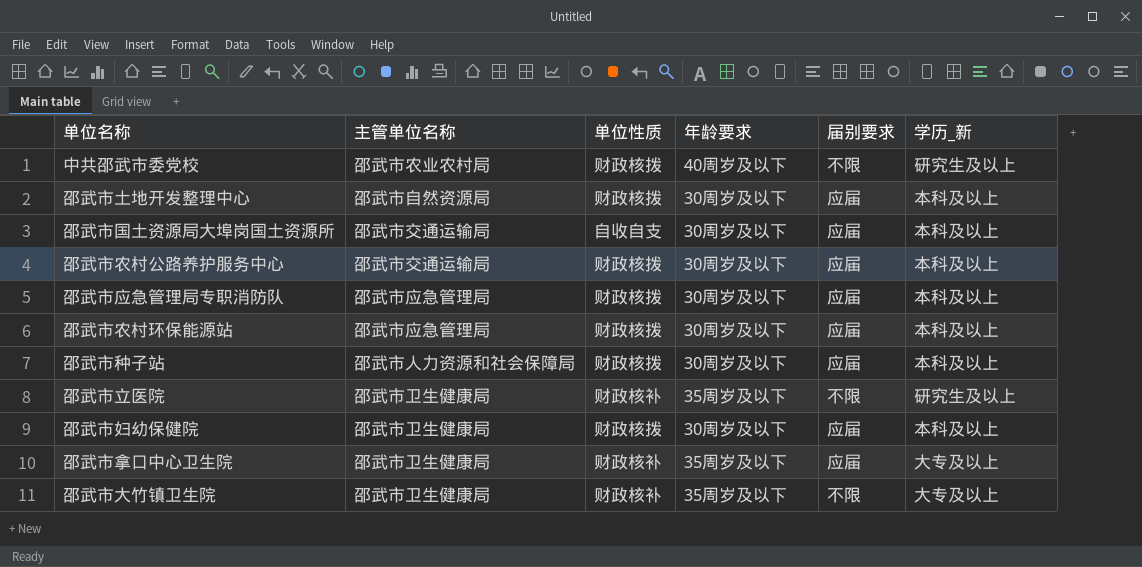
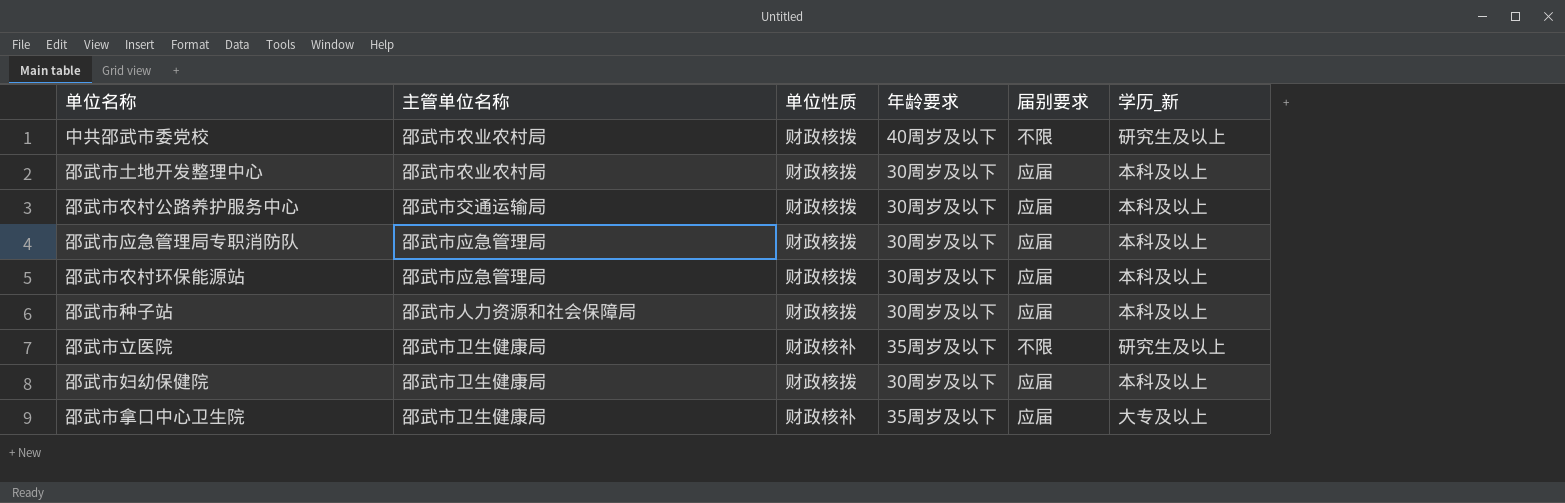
row 邵武市国土资源局大埠岗国土资源所: 邵武市交通运输局 | 自收自支 | 30周岁及以下 | 应届 | 本科及以上 -> none
row 邵武市大竹镇卫生院: 邵武市卫生健康局 | 财政核补 | 35周岁及以下 | 不限 | 大专及以上 -> none
邵武市土地开发整理中心 | 主管单位名称: 邵武市自然资源局 -> 邵武市农业农村局

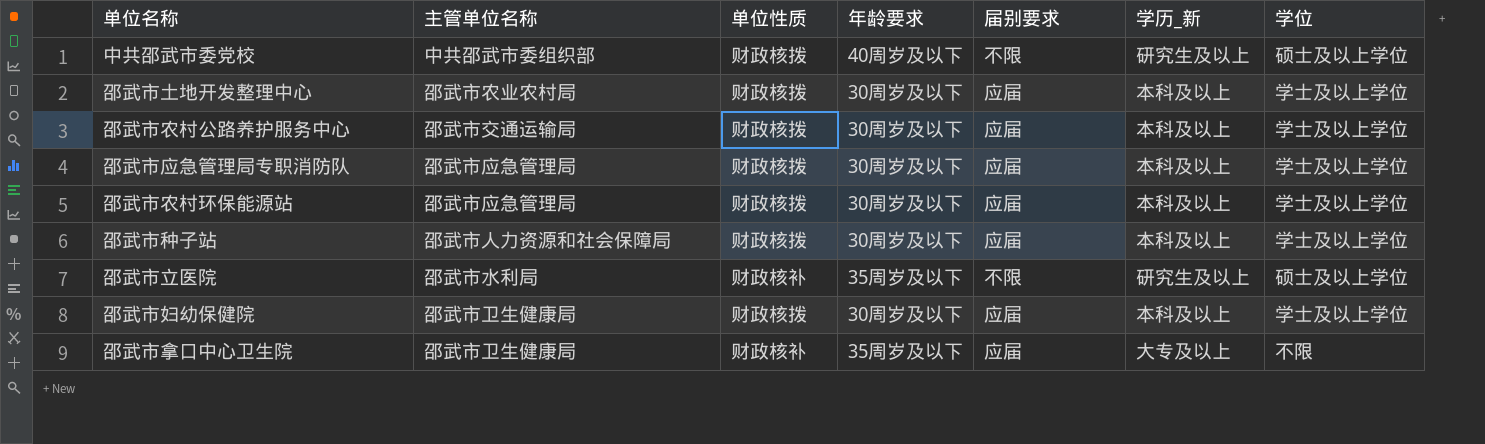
column 学位 | position: none -> 7
中共邵武市委党校 | 主管单位名称: 邵武市农业农村局 -> 中共邵武市委组织部
邵武市立医院 | 主管单位名称: 邵武市卫生健康局 -> 邵武市水利局

